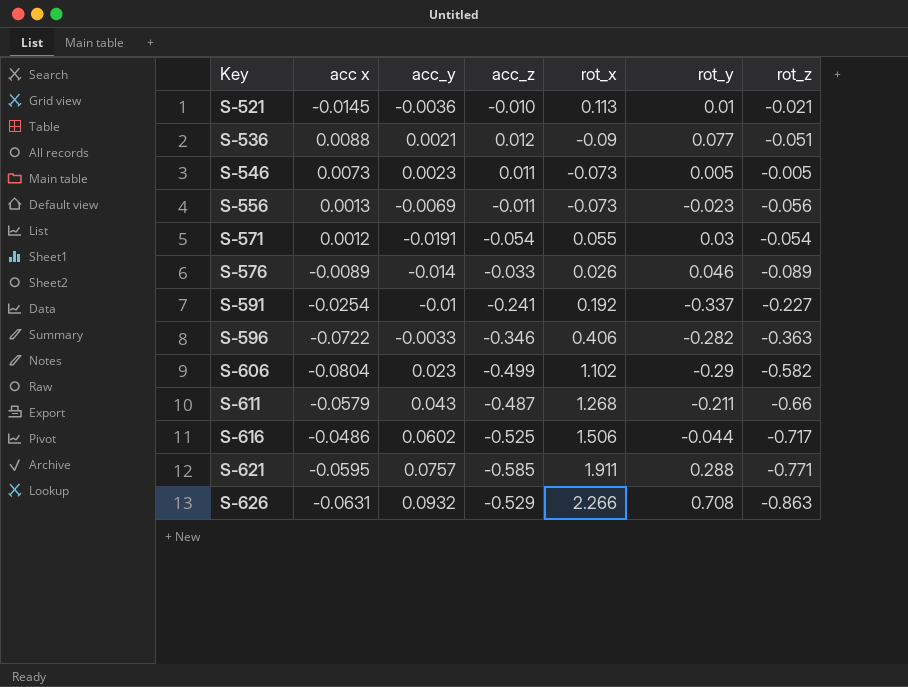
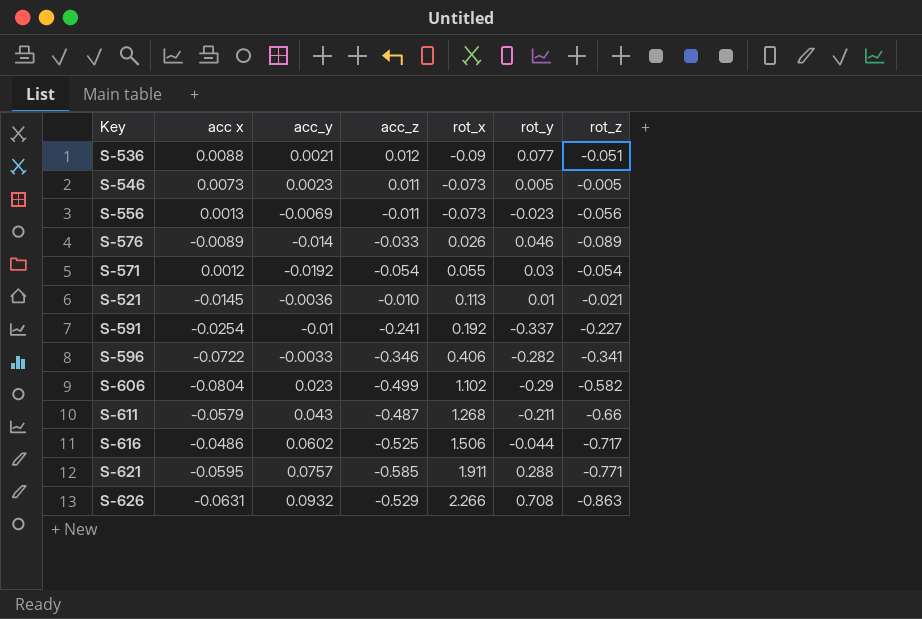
row order: Key ascending -> rot_x ascending
S-571 | acc_y: -0.0191 -> -0.0192
S-596 | rot_z: -0.363 -> -0.341

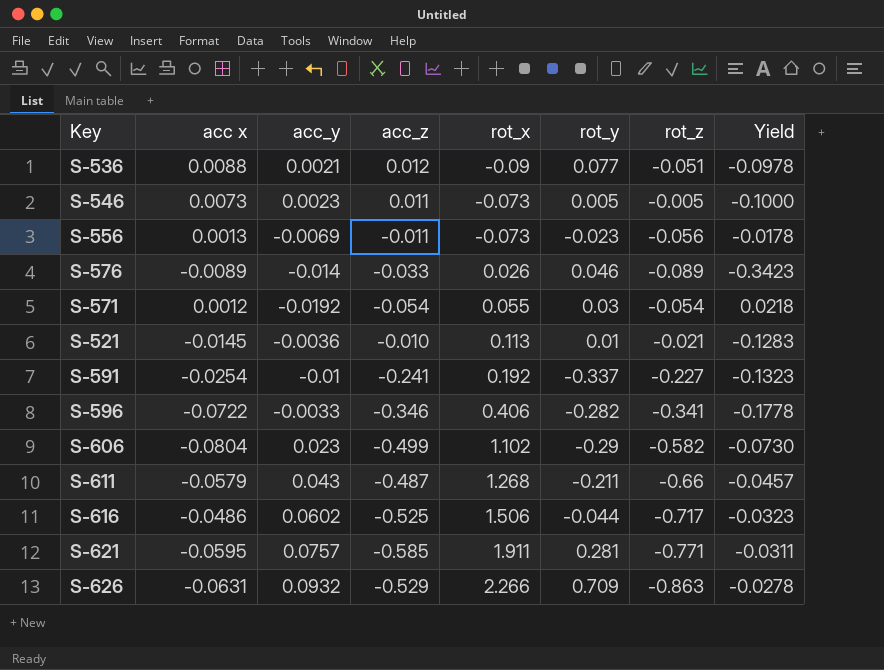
column Yield | formula: none -> [acc x] / [rot_x]
S-621 | rot_y: 0.288 -> 0.281
S-626 | rot_y: 0.708 -> 0.709

